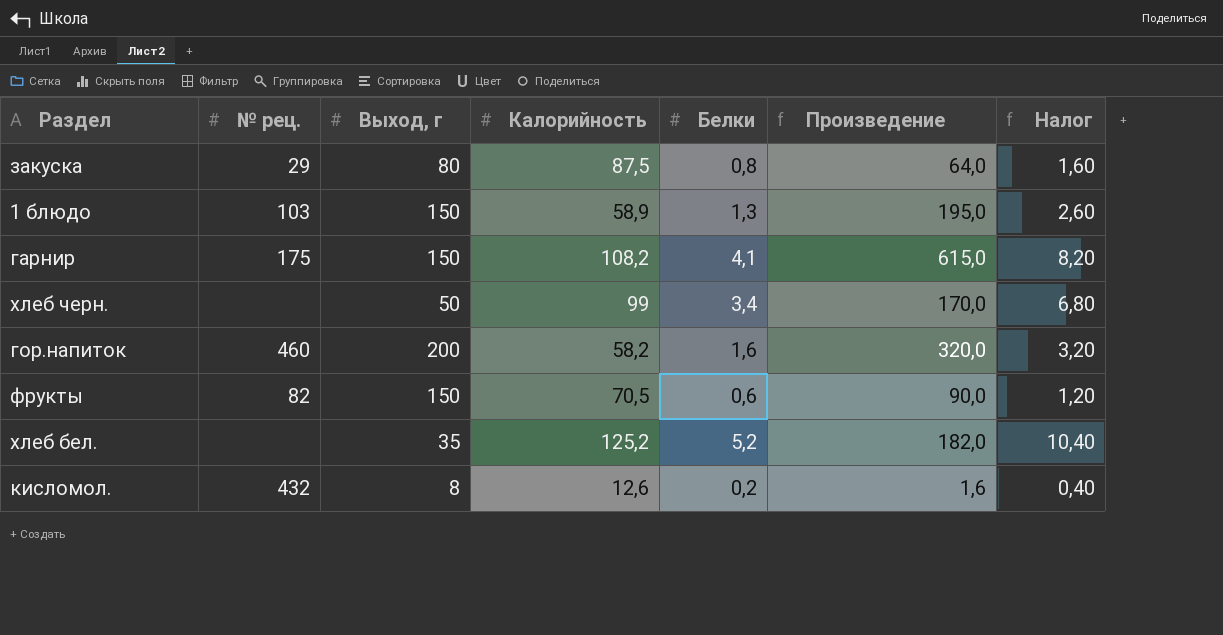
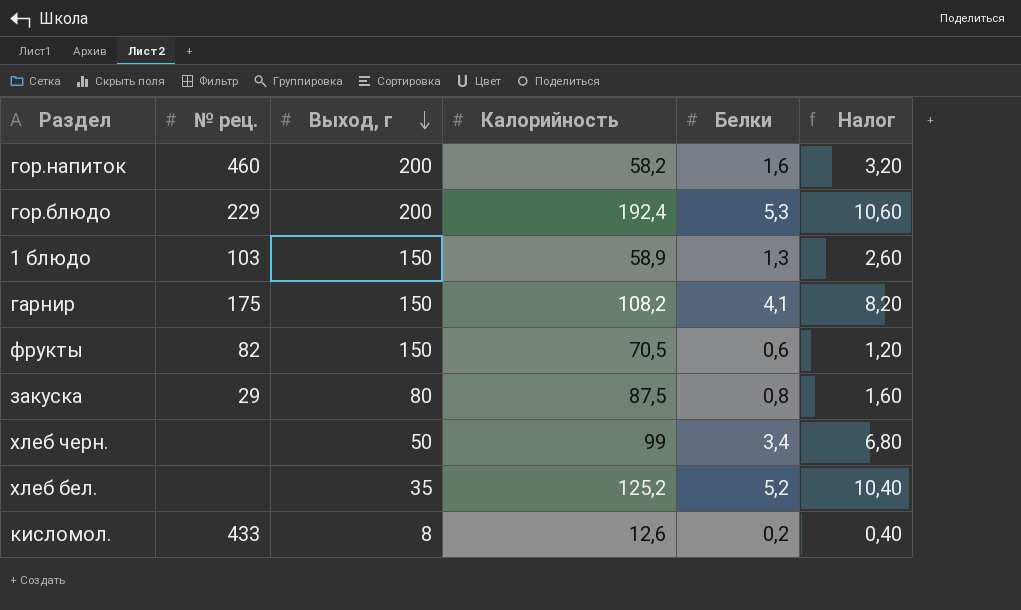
row order: none -> Выход, г descending
column Произведение | formula: [Выход, г] * [Белки] -> none
row гор.блюдо: none -> 229 | 200 | 192,4 | 5,3 | 10,60
кисломол. | № рец.: 432 -> 433

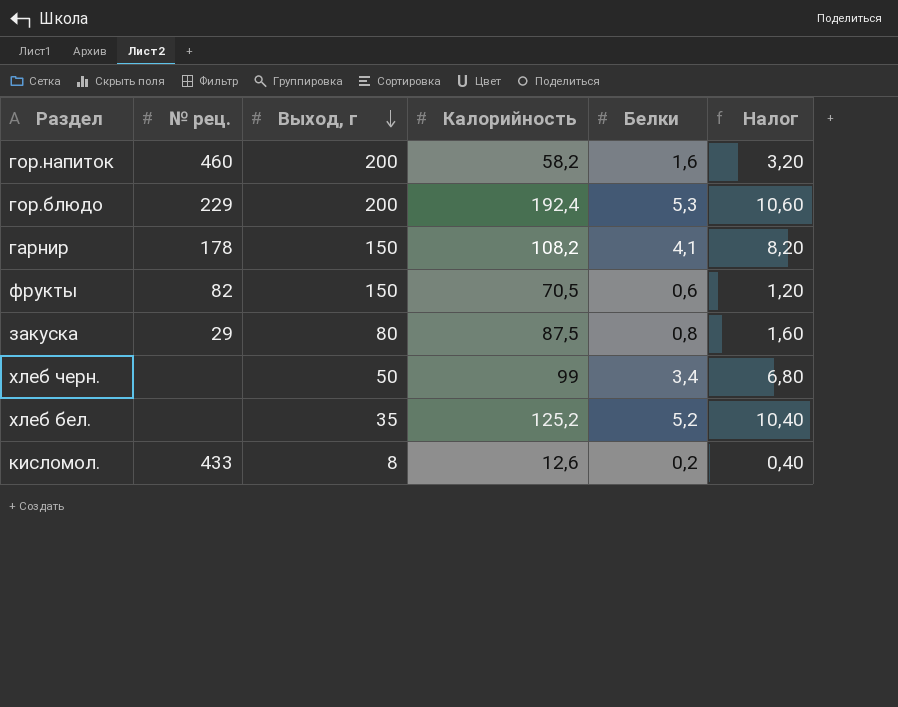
row 1 блюдо: 103 | 150 | 58,9 | 1,3 | 2,60 -> none
гарнир | № рец.: 175 -> 178

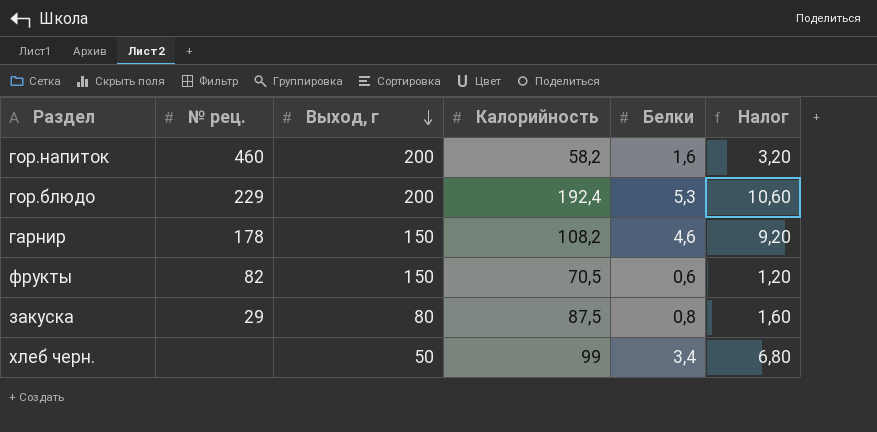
row хлеб бел.: none | 35 | 125,2 | 5,2 | 10,40 -> none
row кисломол.: 433 | 8 | 12,6 | 0,2 | 0,40 -> none
гарнир | Белки: 4,1 -> 4,6
гарнир | Налог: 8,20 -> 9,20

